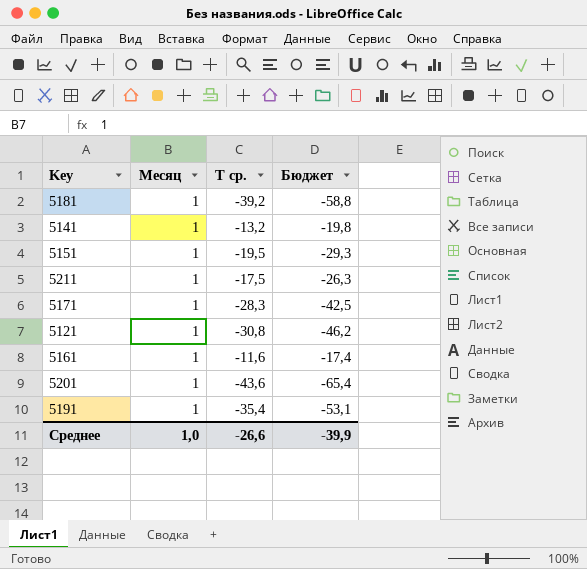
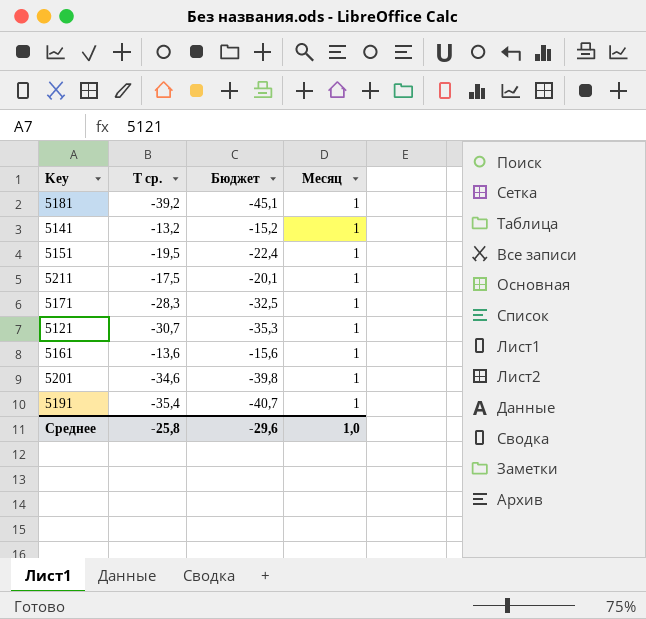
column Бюджет | formula: [Т ср.] * 1,5 -> [Т ср.] * 1,15
column Месяц | position: 2 -> 4
5121 | Т ср.: -30,8 -> -30,7
5161 | Т ср.: -11,6 -> -13,6
5201 | Т ср.: -43,6 -> -34,6
Среднее | Т ср.: -26,6 -> -25,8
Среднее | Бюджет: -39,9 -> -29,6

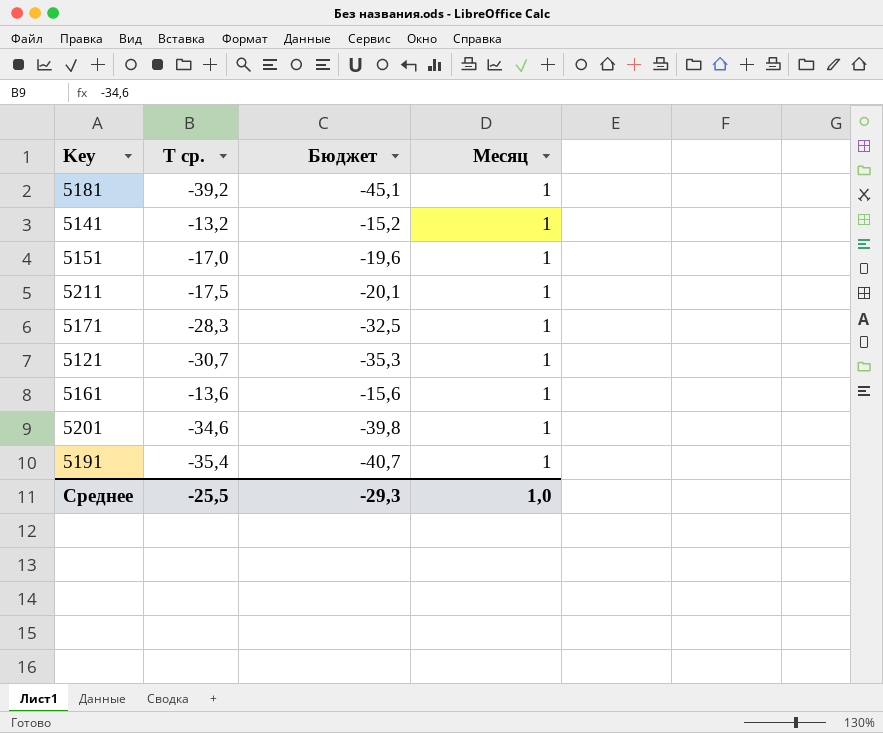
5151 | Т ср.: -19,5 -> -17,0
5151 | Бюджет: -22,4 -> -19,6
Среднее | Т ср.: -25,8 -> -25,5
Среднее | Бюджет: -29,6 -> -29,3

